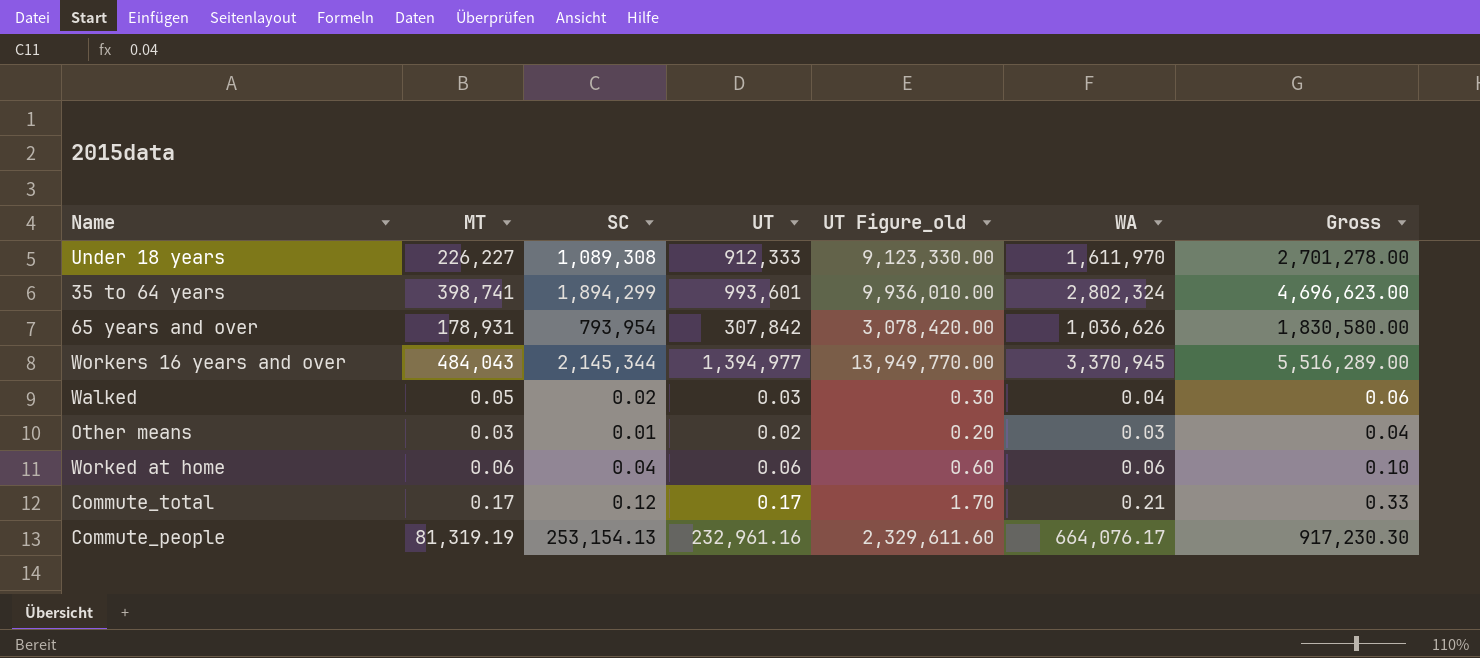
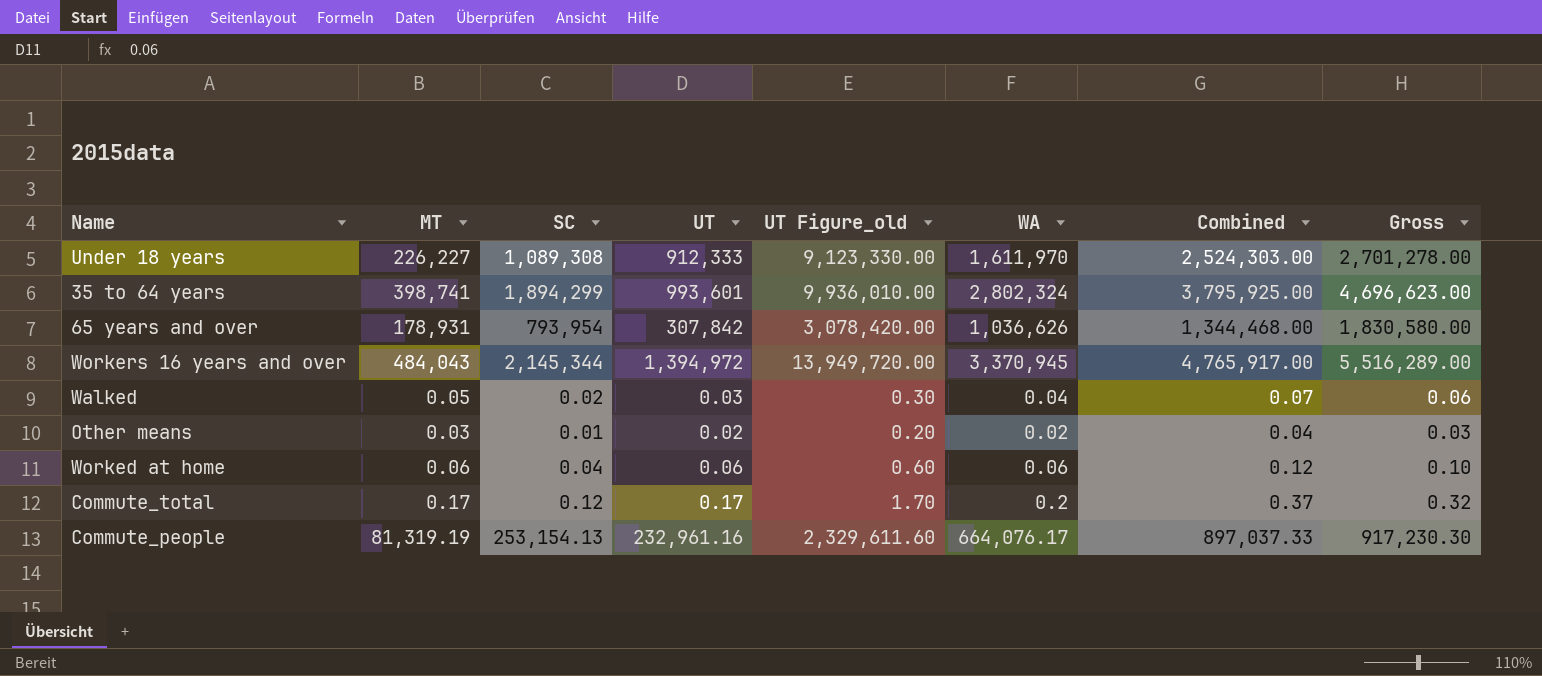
column Combined | formula: none -> [UT] + [WA]
Workers 16 years and over | UT: 1,394,977 -> 1,394,972
Workers 16 years and over | UT Figure_old: 13,949,770.00 -> 13,949,720.00
Other means | WA: 0.03 -> 0.02
Other means | Gross: 0.04 -> 0.03
Commute_total | WA: 0.21 -> 0.2
Commute_total | Gross: 0.33 -> 0.32

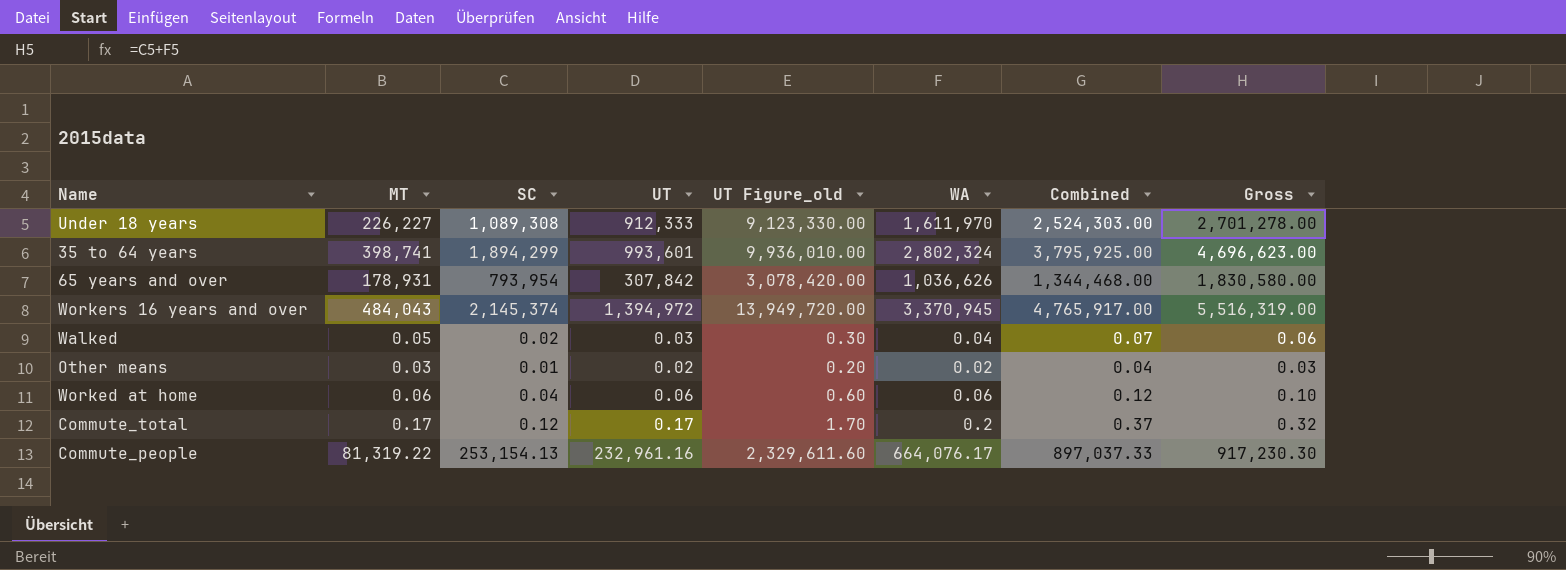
Workers 16 years and over | SC: 2,145,344 -> 2,145,374
Workers 16 years and over | Gross: 5,516,289.00 -> 5,516,319.00
Commute_people | MT: 81,319.19 -> 81,319.22

